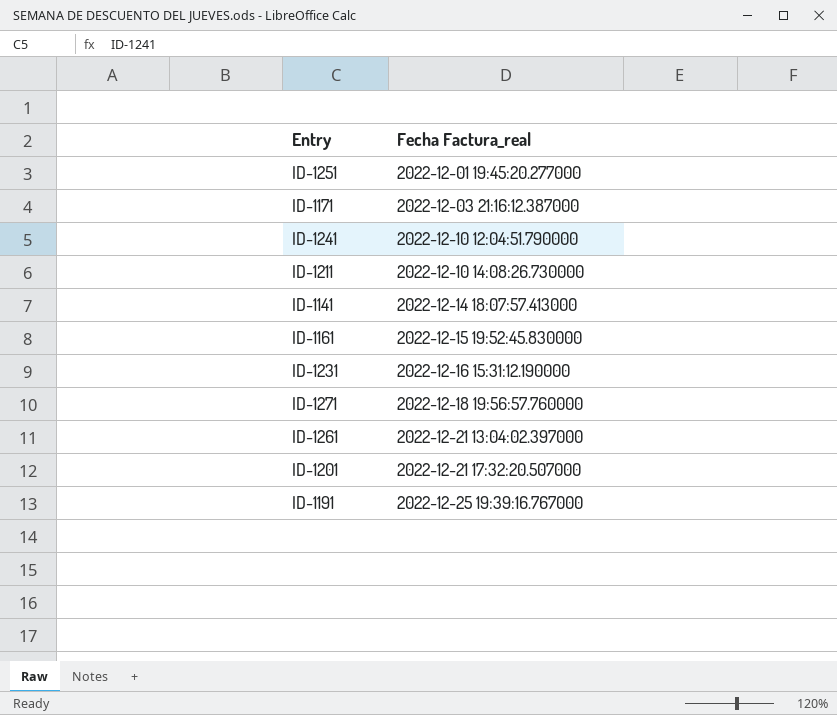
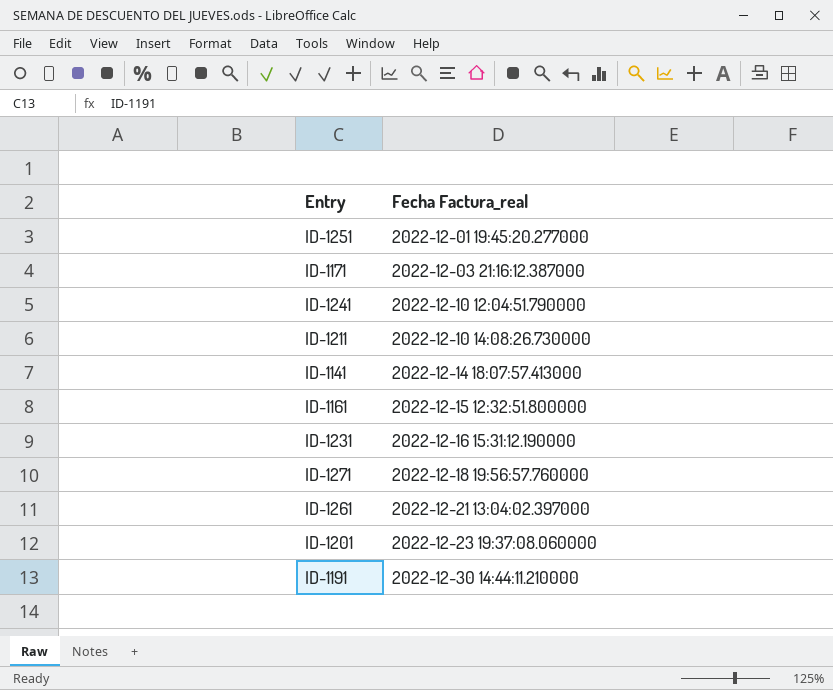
ID-1161 | Fecha Factura_real: 2022-12-15 19:52:45.830000 -> 2022-12-15 12:32:51.800000
ID-1201 | Fecha Factura_real: 2022-12-21 17:32:20.507000 -> 2022-12-23 19:37:08.060000
ID-1191 | Fecha Factura_real: 2022-12-25 19:39:16.767000 -> 2022-12-30 14:44:11.210000

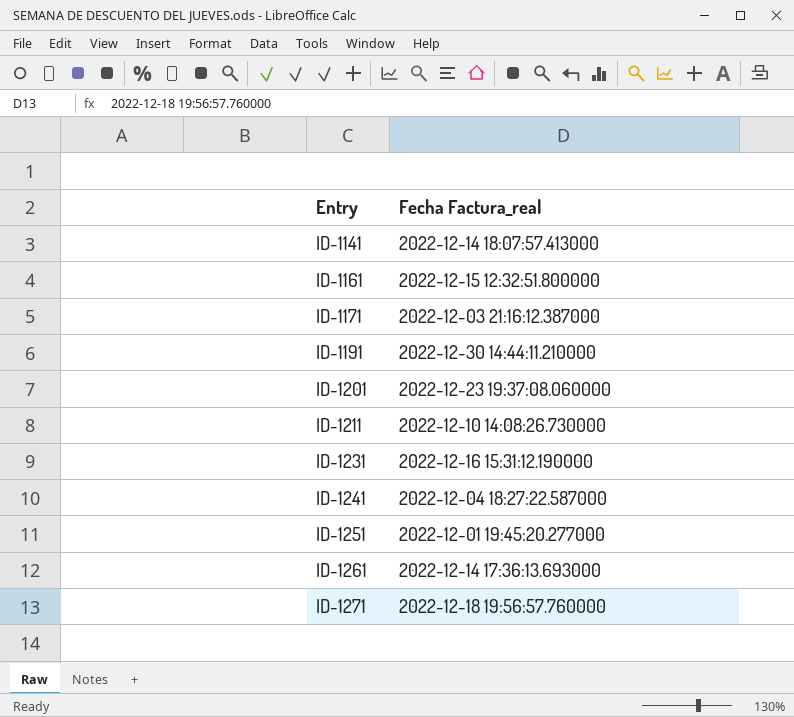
row order: Fecha Factura_real ascending -> Entry ascending
ID-1241 | Fecha Factura_real: 2022-12-10 12:04:51.790000 -> 2022-12-04 18:27:22.587000
ID-1261 | Fecha Factura_real: 2022-12-21 13:04:02.397000 -> 2022-12-14 17:36:13.693000

